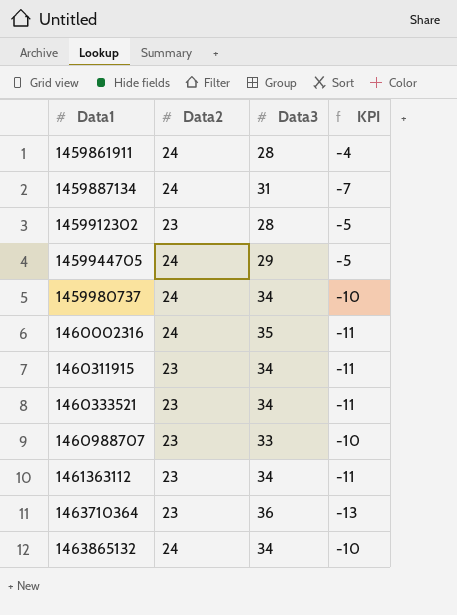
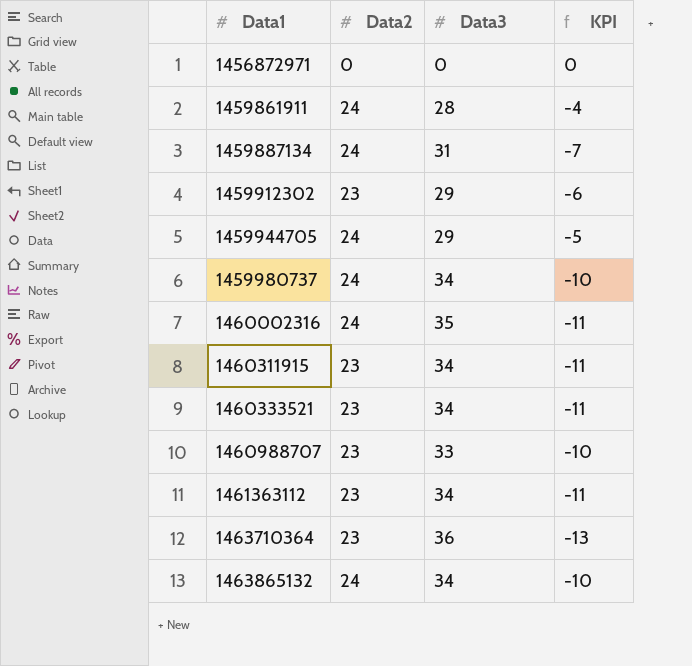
row 1456872971: none -> 0 | 0 | 0
1459912302 | Data3: 28 -> 29
1459912302 | KPI: -5 -> -6

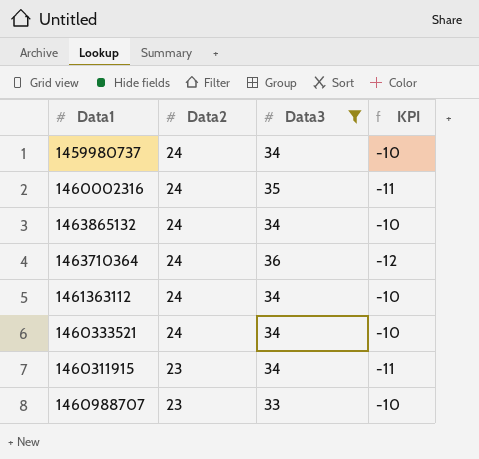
filter: none -> Data3 >= 33
row order: Data1 ascending -> Data2 descending
1463710364 | Data2: 23 -> 24
1463710364 | KPI: -13 -> -12
1461363112 | Data2: 23 -> 24
1461363112 | KPI: -11 -> -10
1460333521 | Data2: 23 -> 24
1460333521 | KPI: -11 -> -10

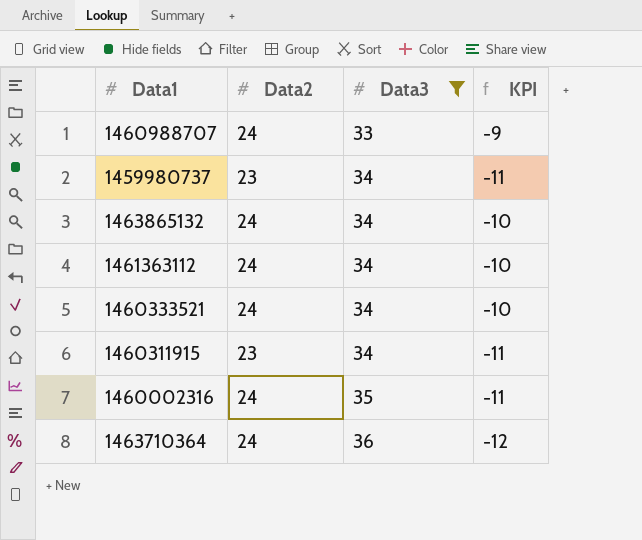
row order: Data2 descending -> Data3 ascending
1460988707 | Data2: 23 -> 24
1460988707 | KPI: -10 -> -9
1459980737 | Data2: 24 -> 23
1459980737 | KPI: -10 -> -11

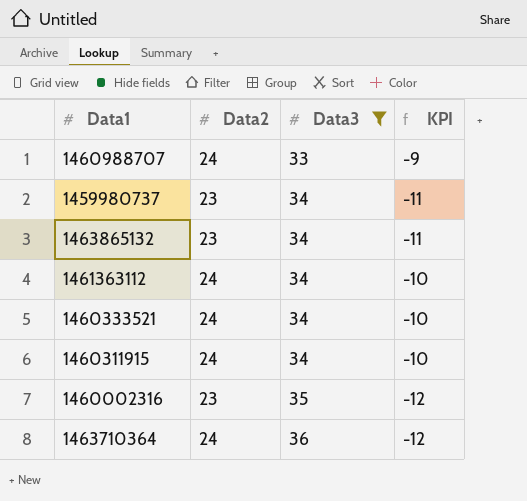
1463865132 | Data2: 24 -> 23
1463865132 | KPI: -10 -> -11
1460311915 | Data2: 23 -> 24
1460311915 | KPI: -11 -> -10
1460002316 | Data2: 24 -> 23
1460002316 | KPI: -11 -> -12

